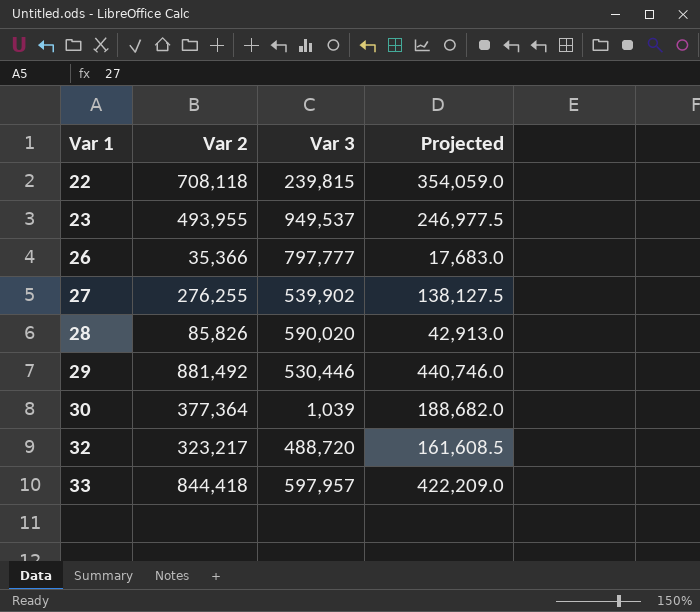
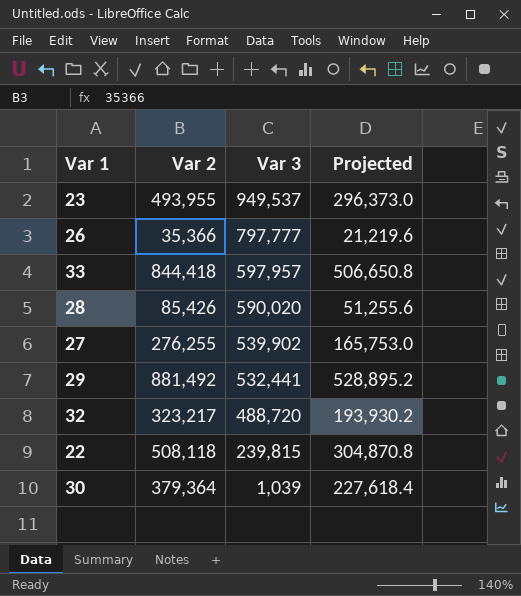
row order: Var 1 ascending -> Var 3 descending
column Projected | formula: [Var 2] * 0.5 -> [Var 2] * 0.6
28 | Var 2: 85,826 -> 85,426
29 | Var 3: 530,446 -> 532,441
22 | Var 2: 708,118 -> 508,118
30 | Var 2: 377,364 -> 379,364

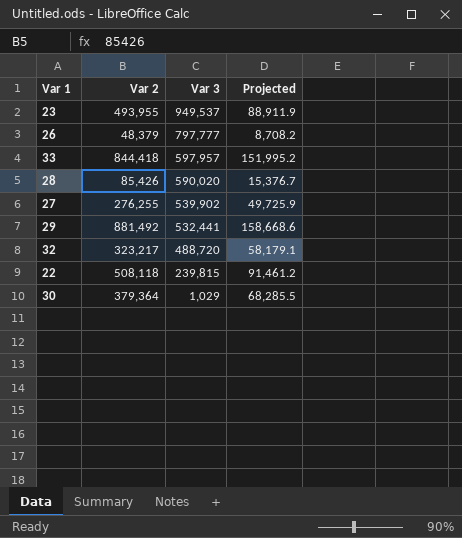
column Projected | formula: [Var 2] * 0.6 -> [Var 2] * 0.18
26 | Var 2: 35,366 -> 48,379
30 | Var 3: 1,039 -> 1,029

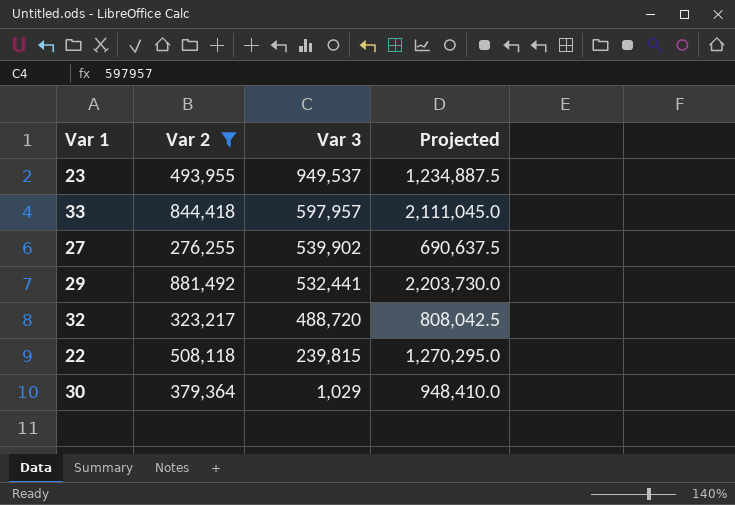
filter: none -> Var 2 >= 276,255
column Projected | formula: [Var 2] * 0.18 -> [Var 2] * 2.5

